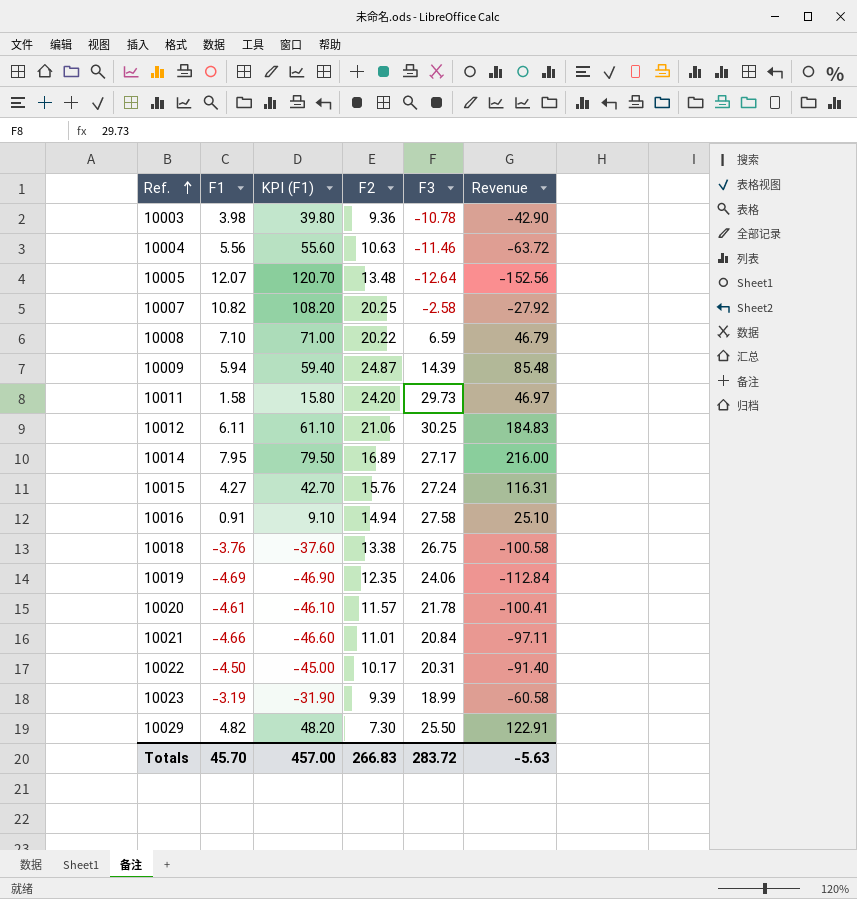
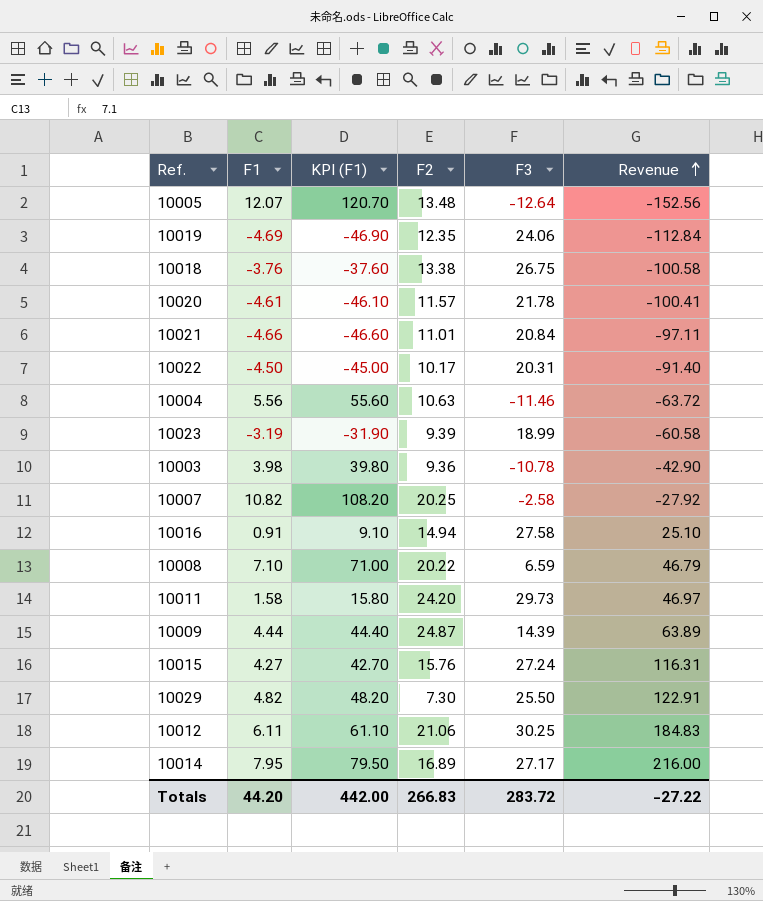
row order: Ref. ascending -> Revenue ascending
10009 | F1: 5.94 -> 4.44
10009 | KPI (F1): 59.40 -> 44.40
10009 | Revenue: 85.48 -> 63.89
Totals | F1: 45.70 -> 44.20
Totals | KPI (F1): 457.00 -> 442.00
Totals | Revenue: -5.63 -> -27.22

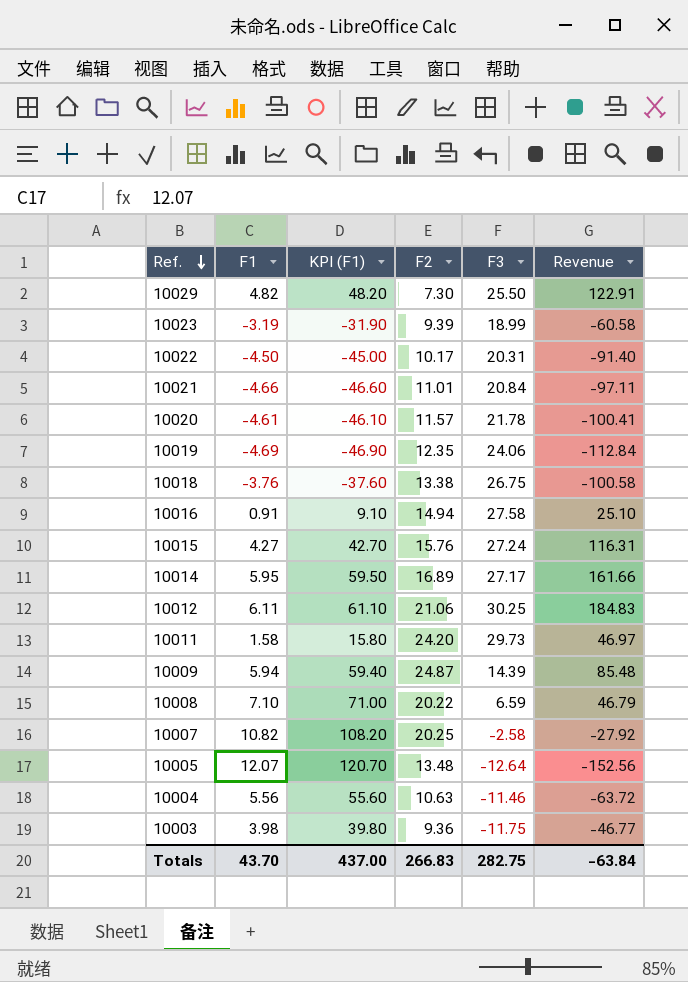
row order: Revenue ascending -> Ref. descending
10014 | F1: 7.95 -> 5.95
10014 | KPI (F1): 79.50 -> 59.50
10014 | Revenue: 216.00 -> 161.66
10009 | F1: 4.44 -> 5.94
10009 | KPI (F1): 44.40 -> 59.40
10009 | Revenue: 63.89 -> 85.48
10003 | F3: -10.78 -> -11.75
10003 | Revenue: -42.90 -> -46.77
Totals | F1: 44.20 -> 43.70
Totals | KPI (F1): 442.00 -> 437.00
Totals | F3: 283.72 -> 282.75
Totals | Revenue: -27.22 -> -63.84

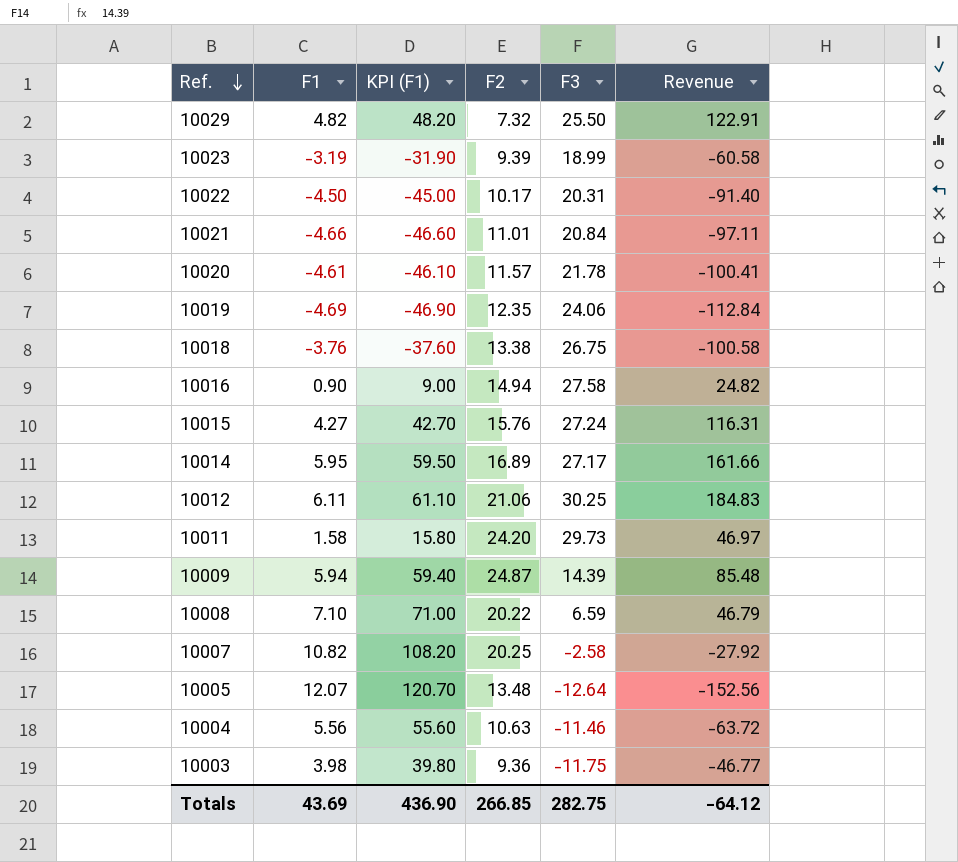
10029 | F2: 7.30 -> 7.32
10016 | F1: 0.91 -> 0.90
10016 | KPI (F1): 9.10 -> 9.00
10016 | Revenue: 25.10 -> 24.82
Totals | F1: 43.70 -> 43.69
Totals | KPI (F1): 437.00 -> 436.90
Totals | F2: 266.83 -> 266.85
Totals | Revenue: -63.84 -> -64.12

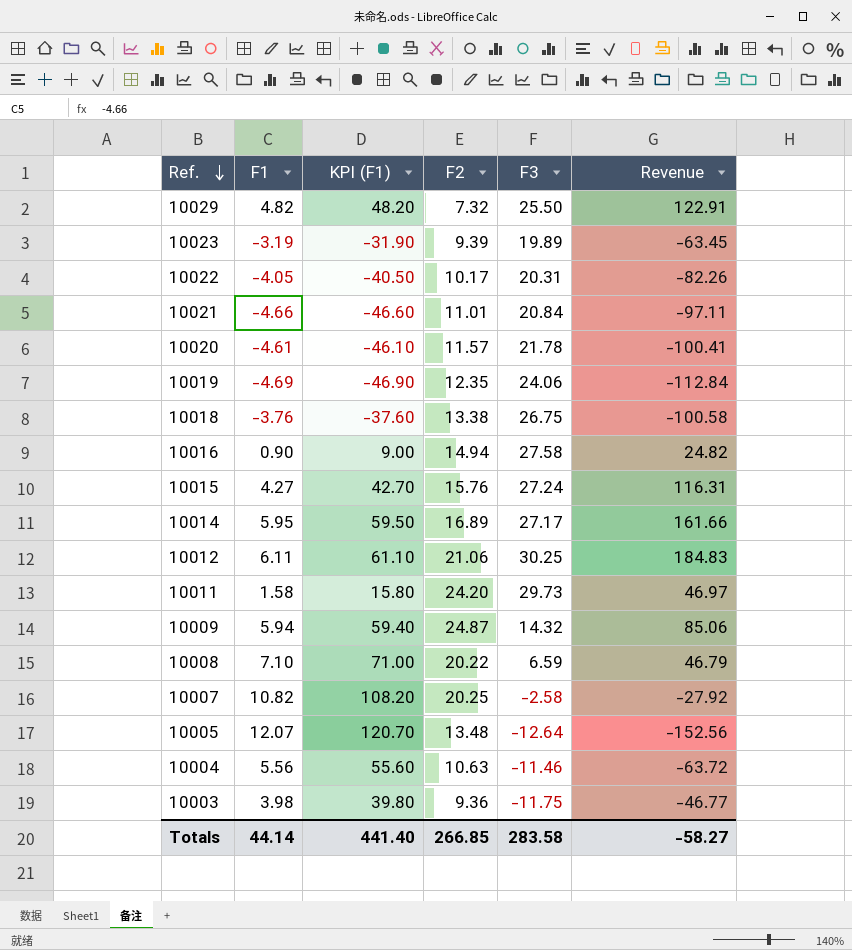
10023 | F3: 18.99 -> 19.89
10023 | Revenue: -60.58 -> -63.45
10022 | F1: -4.50 -> -4.05
10022 | KPI (F1): -45.00 -> -40.50
10022 | Revenue: -91.40 -> -82.26
10009 | F3: 14.39 -> 14.32
10009 | Revenue: 85.48 -> 85.06
Totals | F1: 43.69 -> 44.14
Totals | KPI (F1): 436.90 -> 441.40
Totals | F3: 282.75 -> 283.58
Totals | Revenue: -64.12 -> -58.27

